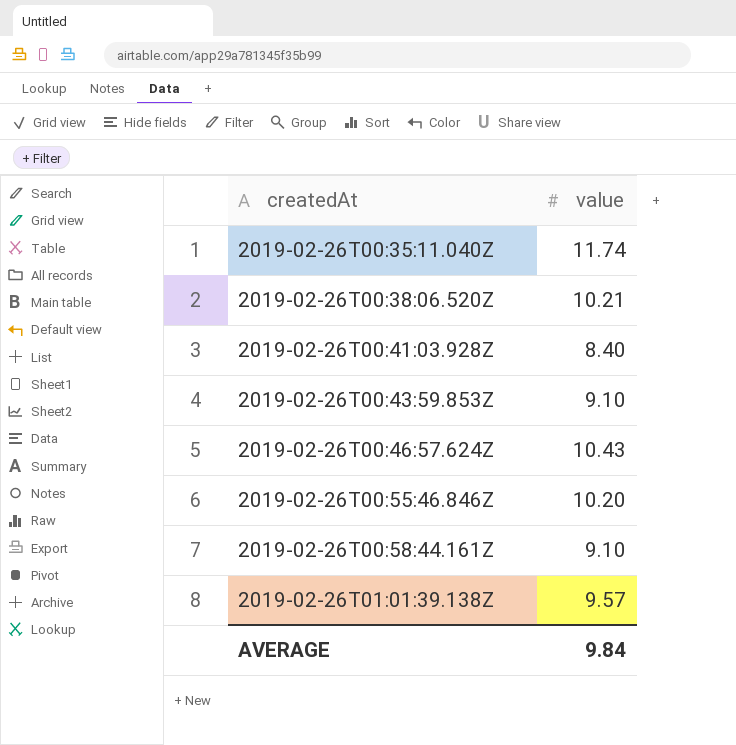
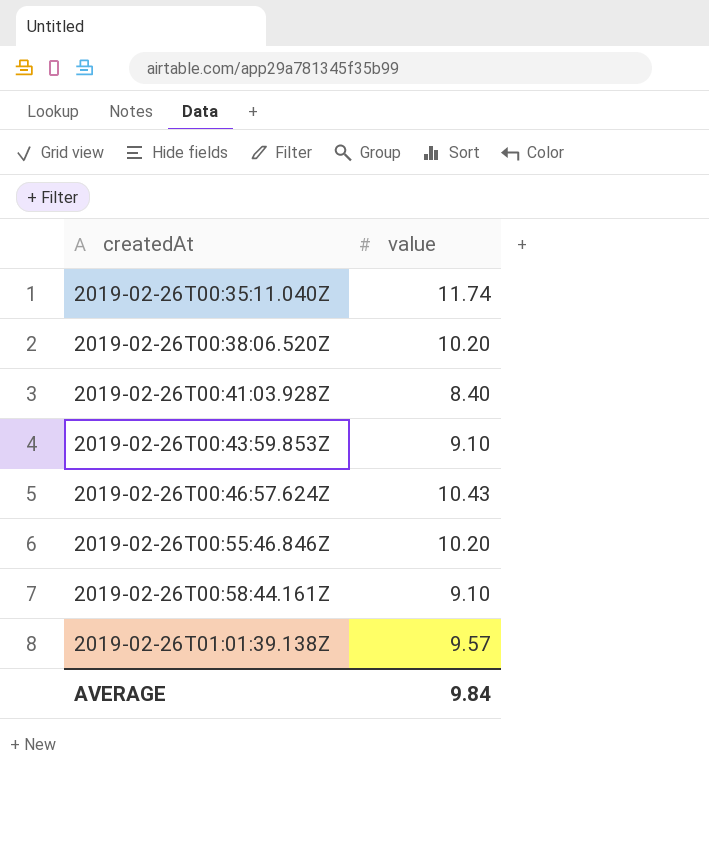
2019-02-26T00:38:06.520Z | value: 10.21 -> 10.20

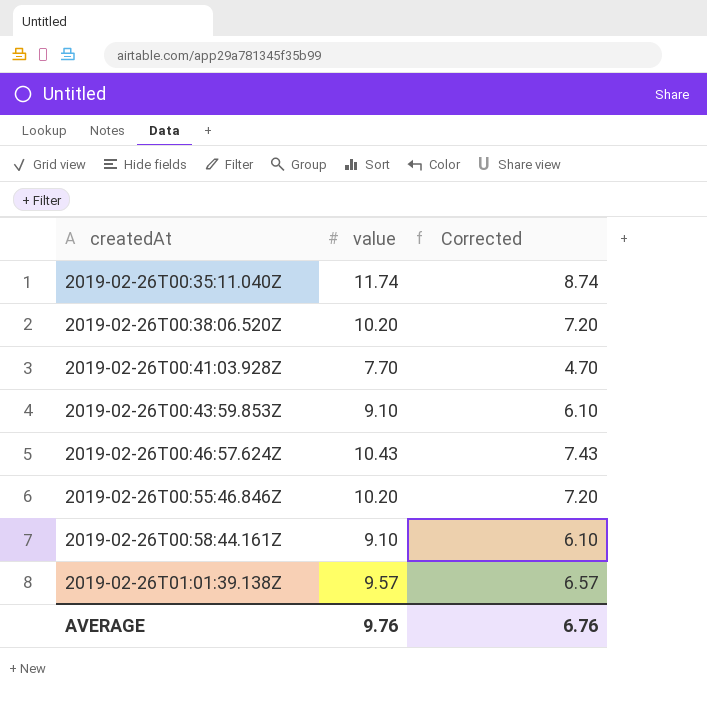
column Corrected | formula: none -> [value] - 3
2019-02-26T00:41:03.928Z | value: 8.40 -> 7.70
AVERAGE | value: 9.84 -> 9.76

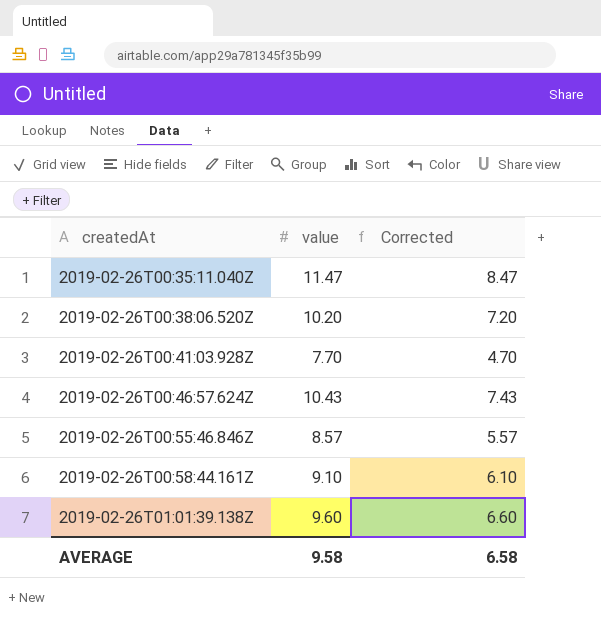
row 2019-02-26T00:43:59.853Z: 9.10 | 6.10 -> none
2019-02-26T00:35:11.040Z | value: 11.74 -> 11.47
2019-02-26T00:35:11.040Z | Corrected: 8.74 -> 8.47
2019-02-26T00:55:46.846Z | value: 10.20 -> 8.57
2019-02-26T00:55:46.846Z | Corrected: 7.20 -> 5.57
2019-02-26T01:01:39.138Z | value: 9.57 -> 9.60
2019-02-26T01:01:39.138Z | Corrected: 6.57 -> 6.60
AVERAGE | value: 9.76 -> 9.58
AVERAGE | Corrected: 6.76 -> 6.58

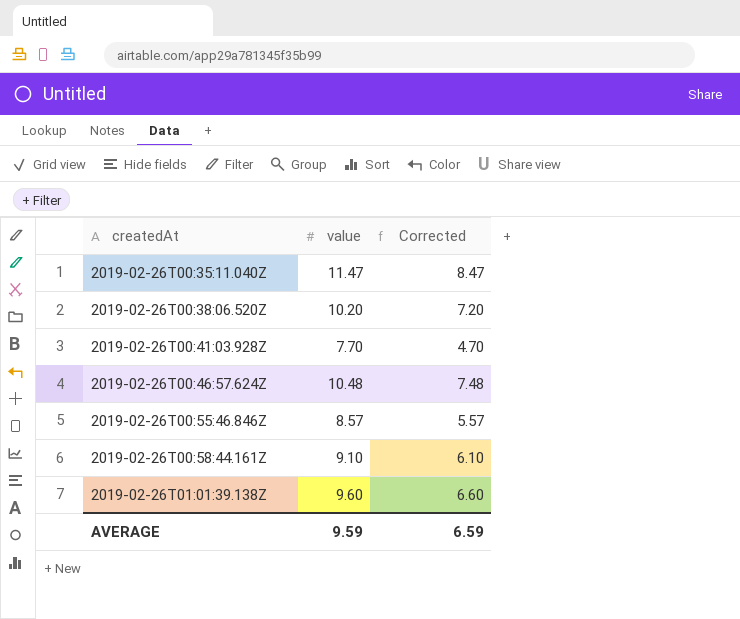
2019-02-26T00:46:57.624Z | value: 10.43 -> 10.48
2019-02-26T00:46:57.624Z | Corrected: 7.43 -> 7.48
AVERAGE | value: 9.58 -> 9.59
AVERAGE | Corrected: 6.58 -> 6.59

